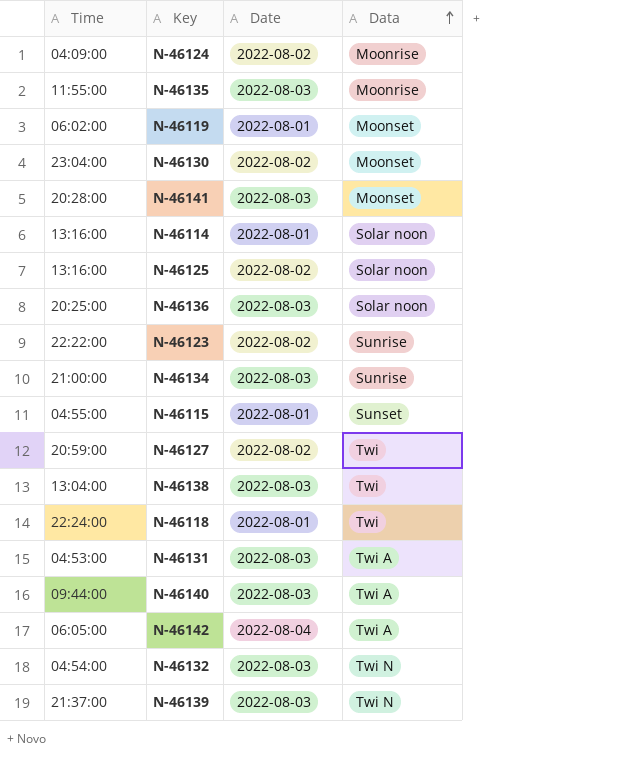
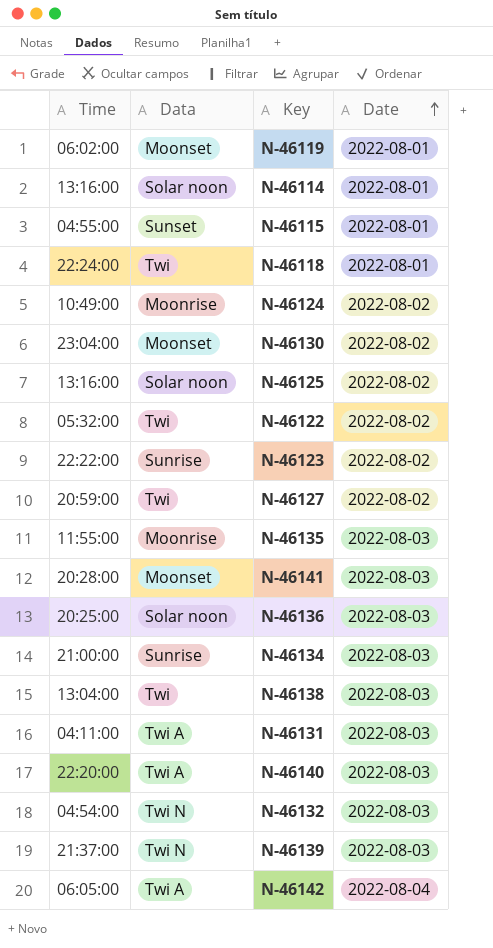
row order: Data ascending -> Date ascending
column Data | position: 4 -> 2
N-46124 | Time: 04:09:00 -> 10:49:00
row N-46122: none -> 05:32:00 | Twi | 2022-08-02
N-46131 | Time: 04:53:00 -> 04:11:00
N-46140 | Time: 09:44:00 -> 22:20:00

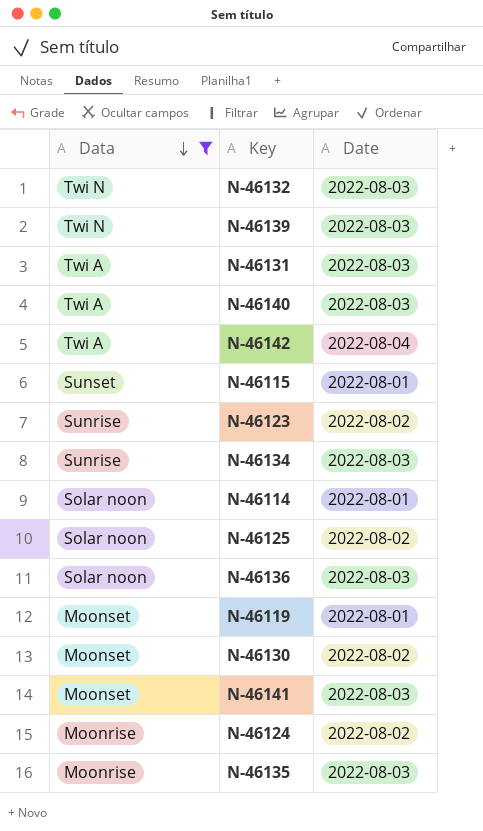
filter: none -> Data != Twi
row order: Date ascending -> Data descending
column Time | position: 1 -> none

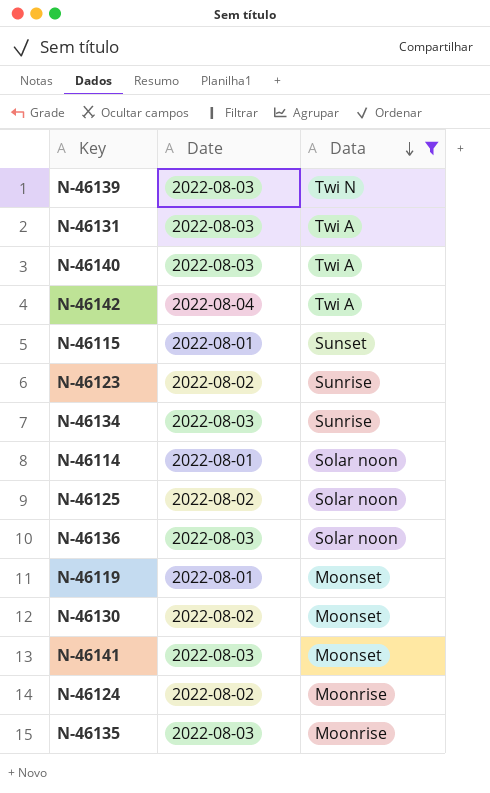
column Data | position: 1 -> 3
row N-46132: Twi N | 2022-08-03 -> none

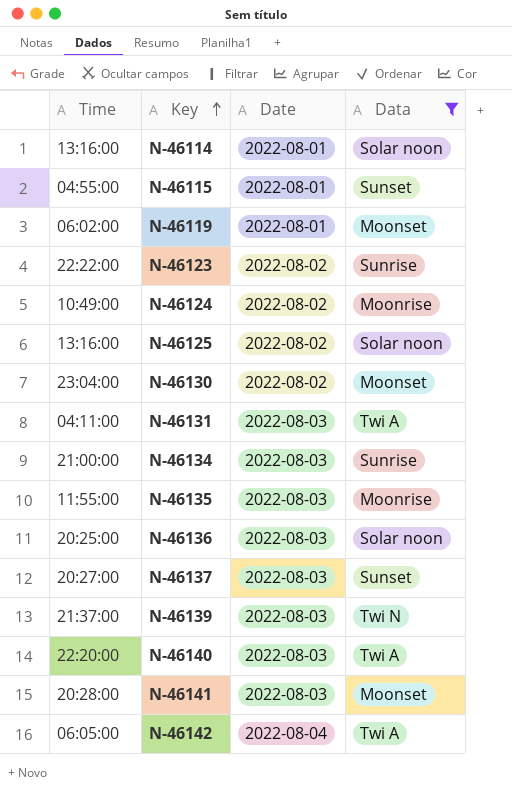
row order: Data descending -> Key ascending
column Time | position: none -> 1
row N-46137: none -> 20:27:00 | 2022-08-03 | Sunset

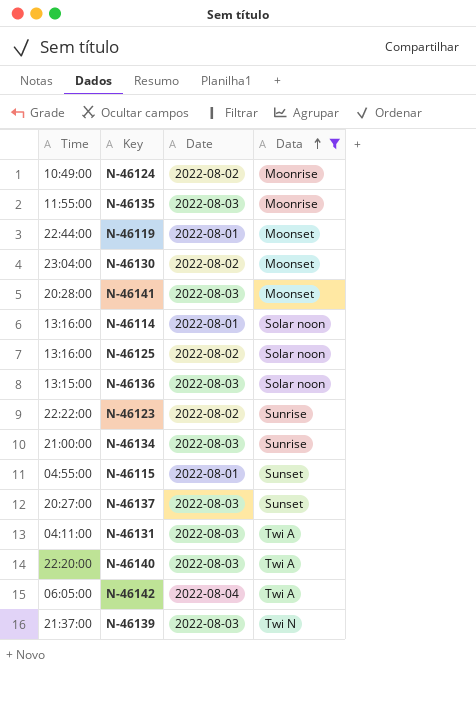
row order: Key ascending -> Data ascending
N-46119 | Time: 06:02:00 -> 22:44:00
N-46136 | Time: 20:25:00 -> 13:15:00

